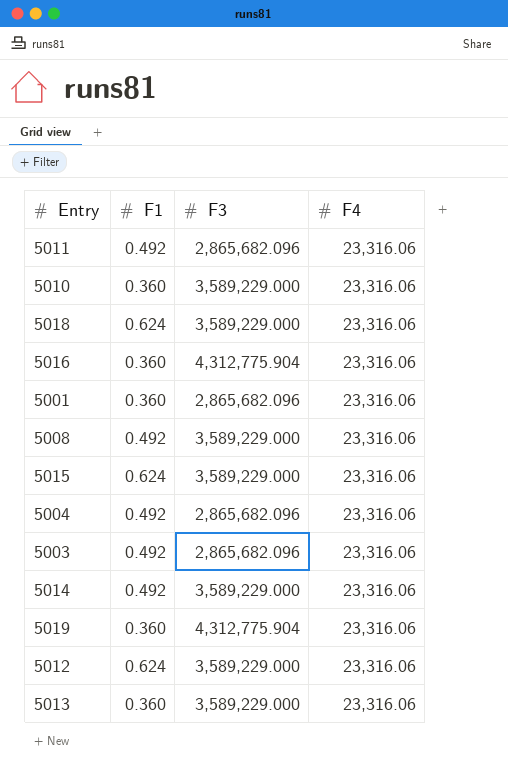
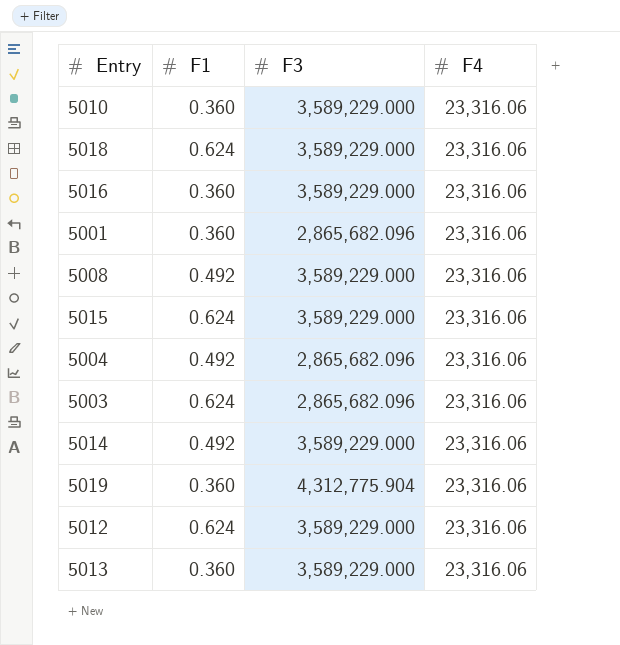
row 5011: 0.492 | 2,865,682.096 | 23,316.06 -> none
5016 | F3: 4,312,775.904 -> 3,589,229.000
5003 | F1: 0.492 -> 0.624

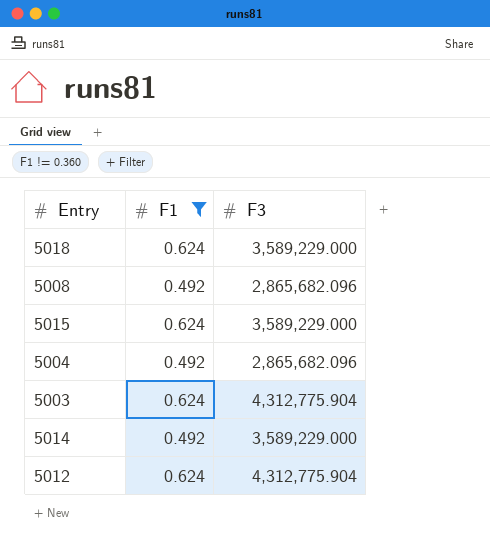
filter: none -> F1 != 0.360
column F4 | position: 4 -> none
5008 | F3: 3,589,229.000 -> 2,865,682.096
5003 | F3: 2,865,682.096 -> 4,312,775.904
5012 | F3: 3,589,229.000 -> 4,312,775.904

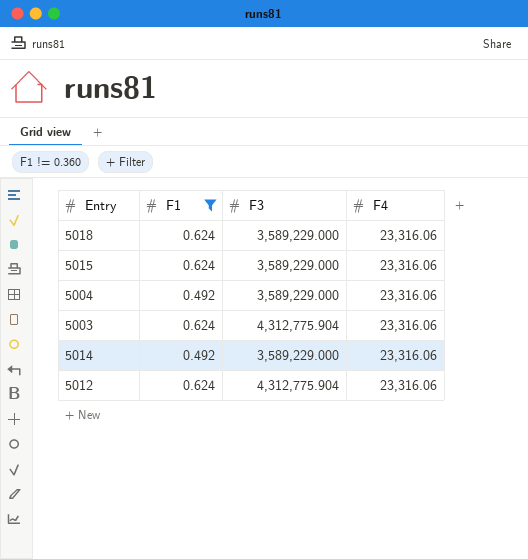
column F4 | position: none -> 4
row 5008: 0.492 | 2,865,682.096 -> none
5004 | F3: 2,865,682.096 -> 3,589,229.000

